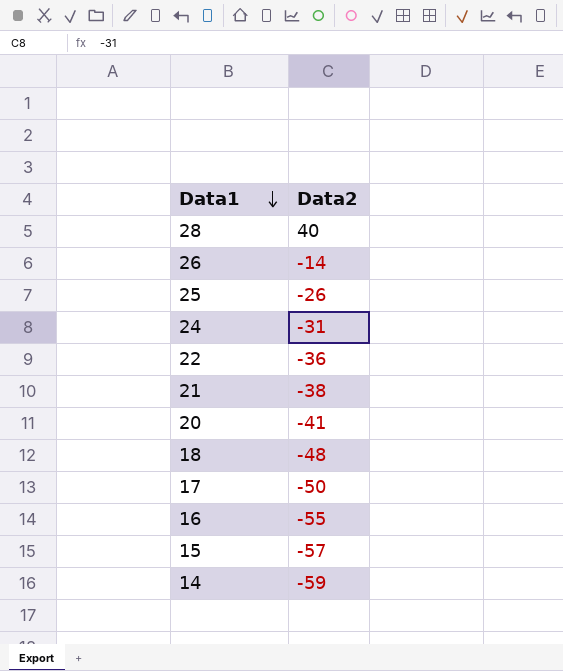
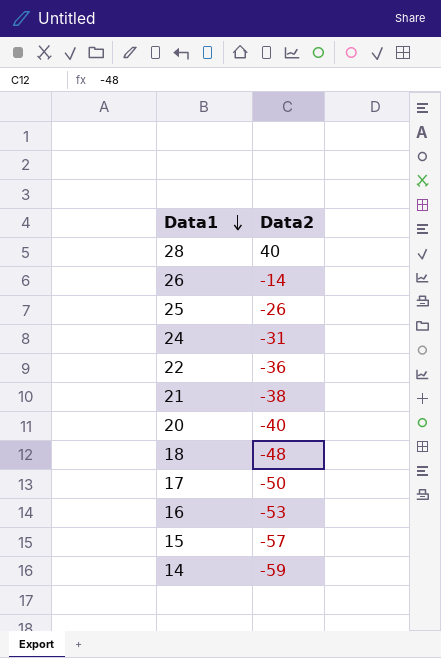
20 | Data2: -41 -> -40
16 | Data2: -55 -> -53

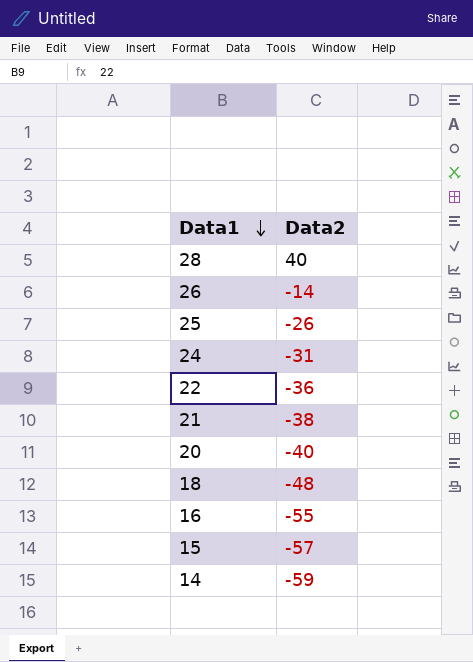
row 17: -50 -> none
16 | Data2: -53 -> -55

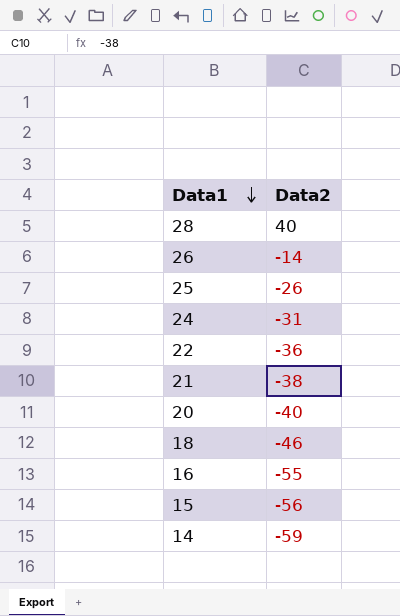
18 | Data2: -48 -> -46
15 | Data2: -57 -> -56

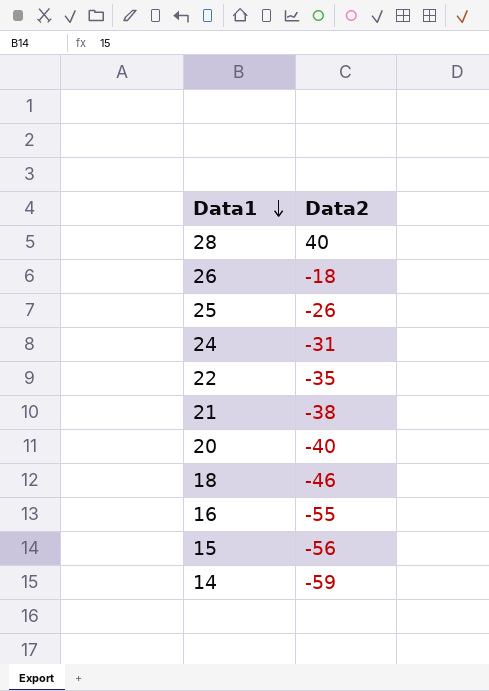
26 | Data2: -14 -> -18
22 | Data2: -36 -> -35

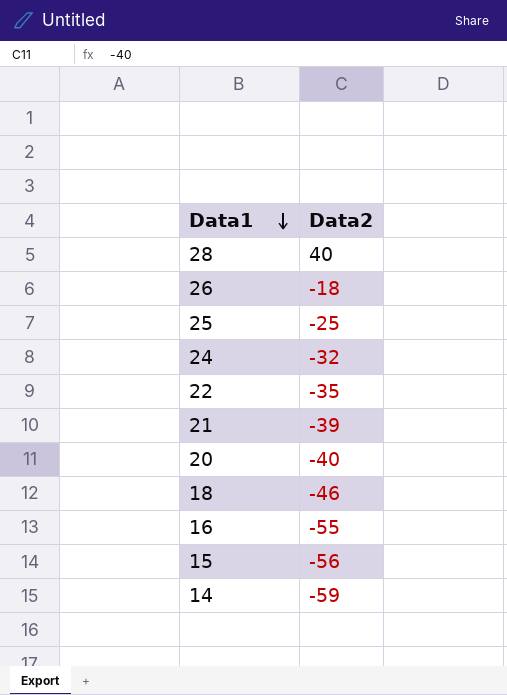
25 | Data2: -26 -> -25
24 | Data2: -31 -> -32
21 | Data2: -38 -> -39

